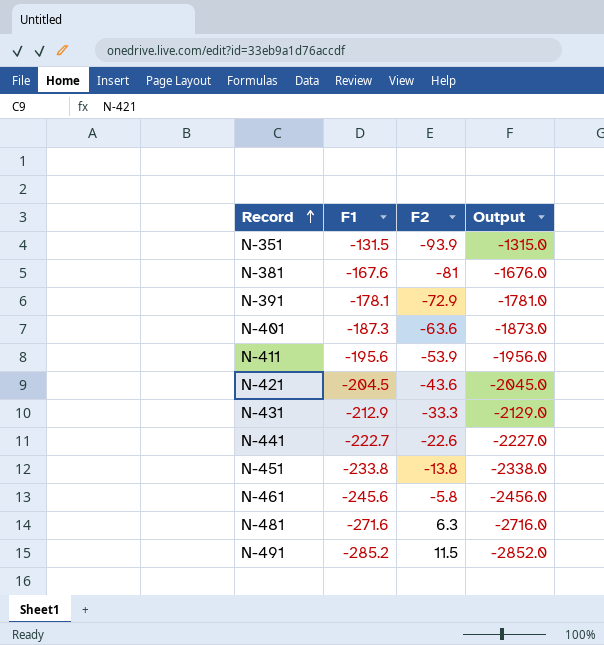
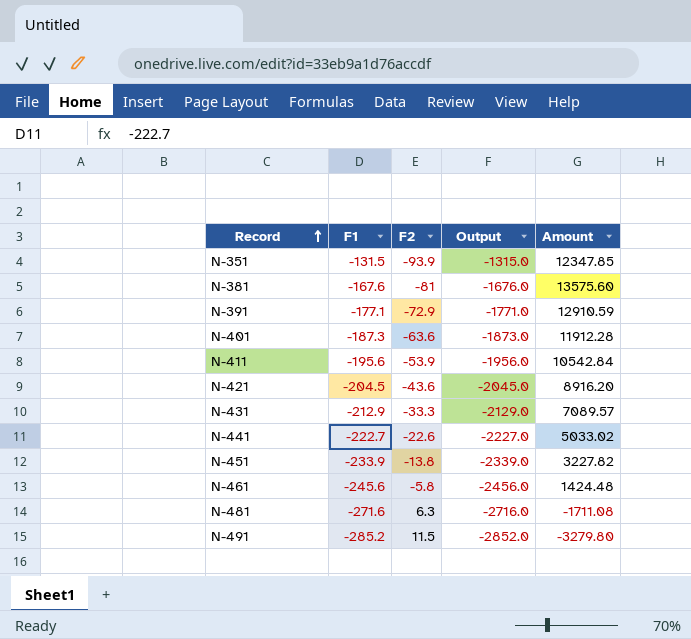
column Amount | formula: none -> [F1] * [F2]
N-391 | F1: -178.1 -> -177.1
N-391 | Output: -1781.0 -> -1771.0
N-451 | F1: -233.8 -> -233.9
N-451 | Output: -2338.0 -> -2339.0

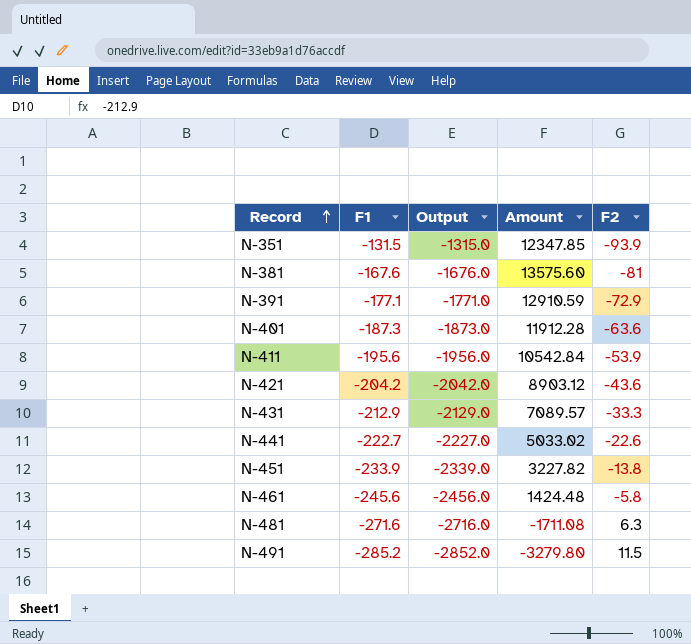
column F2 | position: 3 -> 5
N-421 | F1: -204.5 -> -204.2
N-421 | Output: -2045.0 -> -2042.0
N-421 | Amount: 8916.20 -> 8903.12

